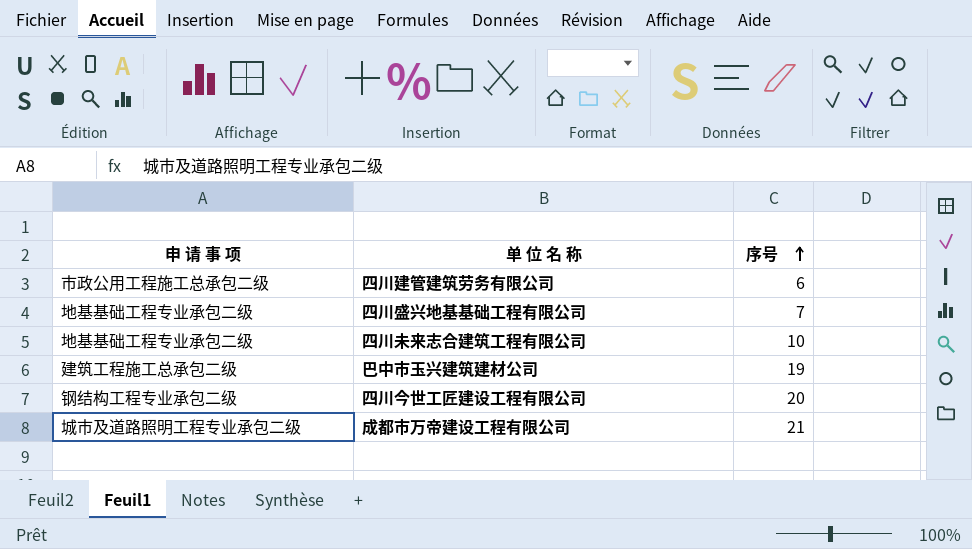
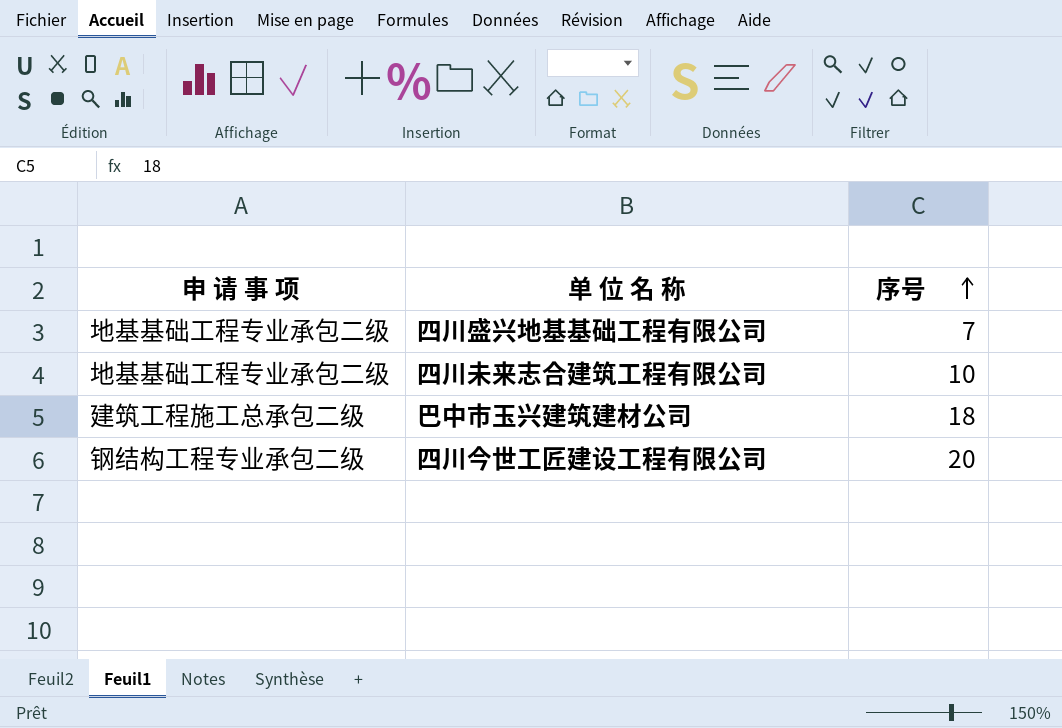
row 四川建管建筑劳务有限公司: 市政公用工程施工总承包二级 | 6 -> none
row 成都市万帝建设工程有限公司: 城市及道路照明工程专业承包二级 | 21 -> none
巴中市玉兴建筑建材公司 | 序号: 19 -> 18

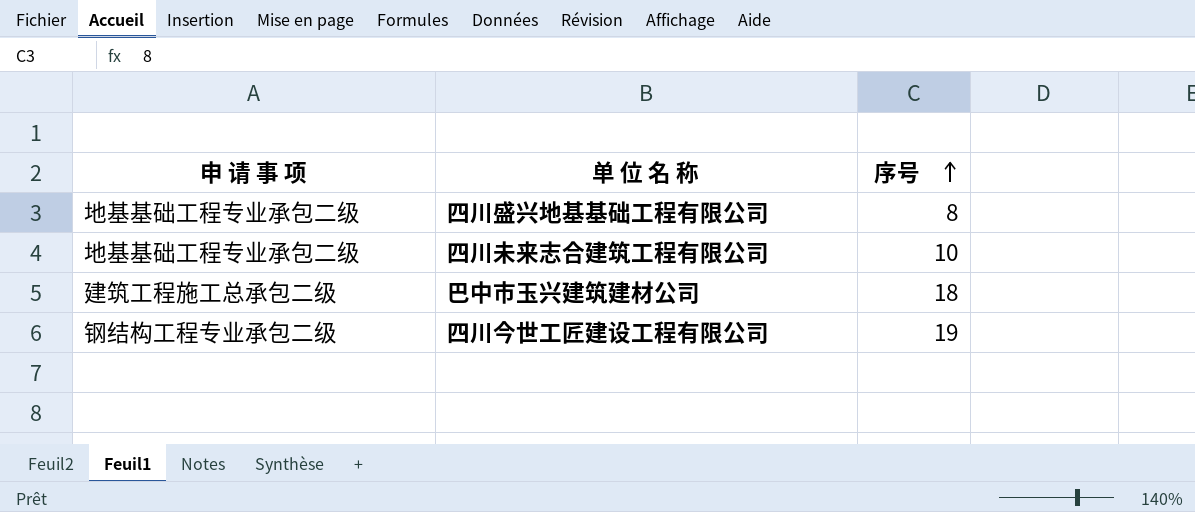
四川盛兴地基基础工程有限公司 | 序号: 7 -> 8
四川今世工匠建设工程有限公司 | 序号: 20 -> 19

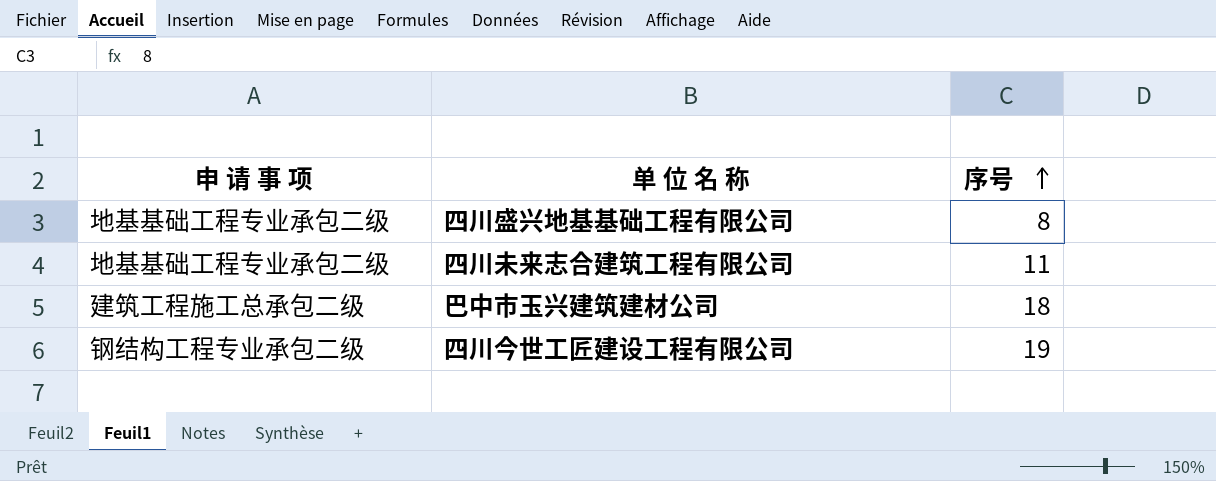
四川未来志合建筑工程有限公司 | 序号: 10 -> 11

